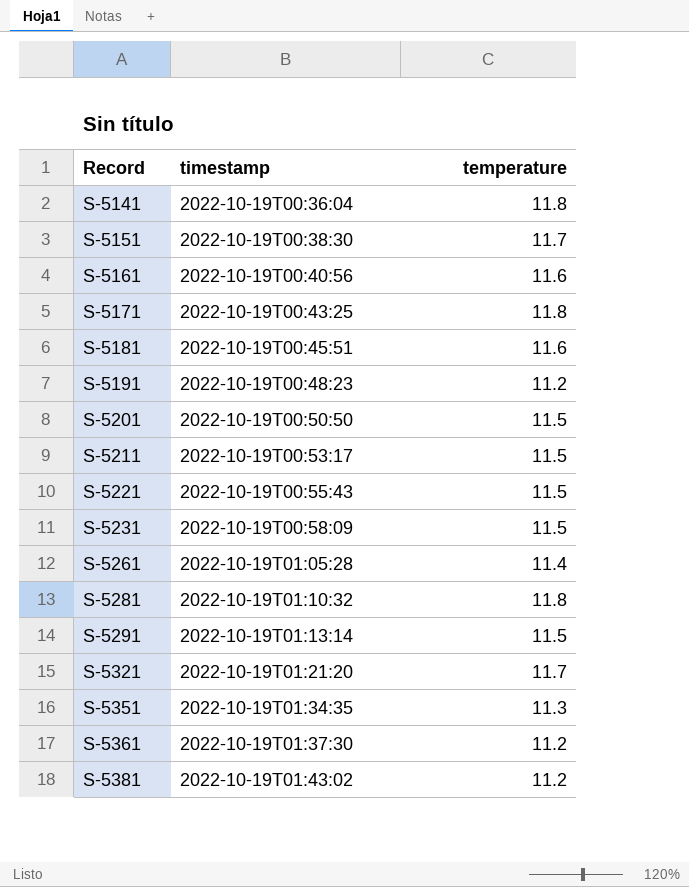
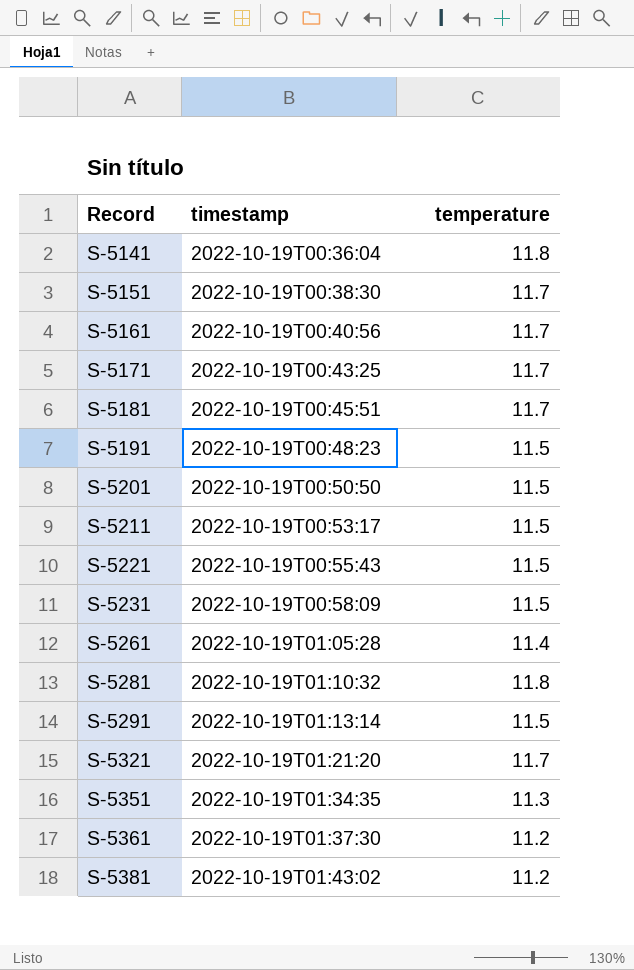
S-5161 | temperature: 11.6 -> 11.7
S-5171 | temperature: 11.8 -> 11.7
S-5181 | temperature: 11.6 -> 11.7
S-5191 | temperature: 11.2 -> 11.5

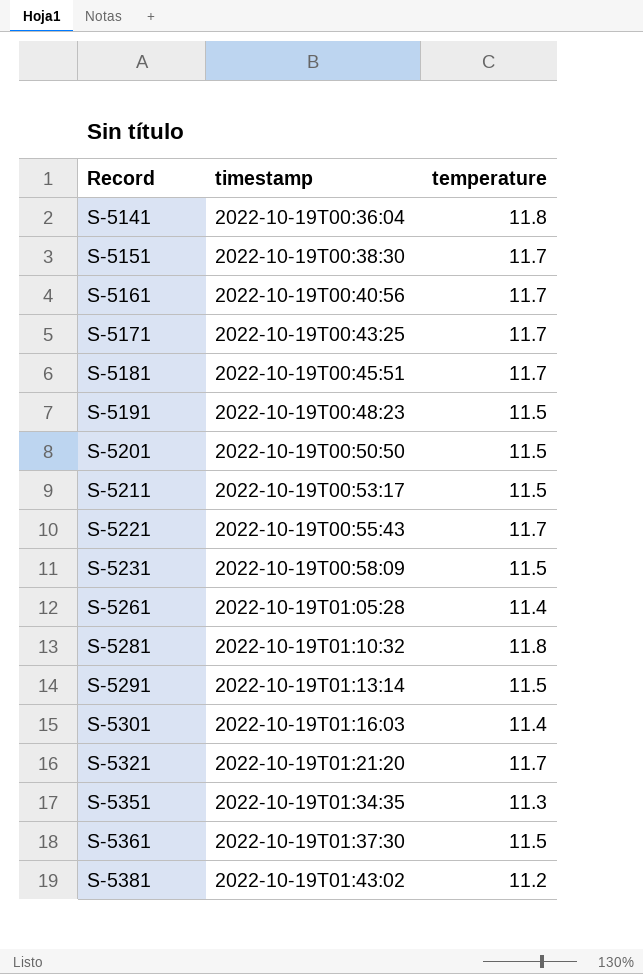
S-5221 | temperature: 11.5 -> 11.7
row S-5301: none -> 2022-10-19T01:16:03 | 11.4
S-5361 | temperature: 11.2 -> 11.5

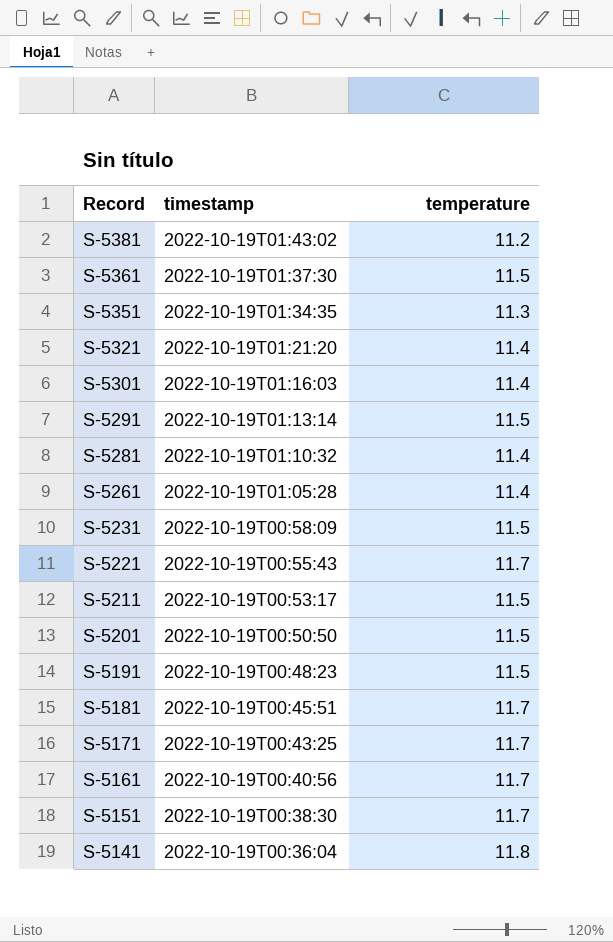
row order: Record ascending -> Record descending
S-5321 | temperature: 11.7 -> 11.4
S-5281 | temperature: 11.8 -> 11.4

